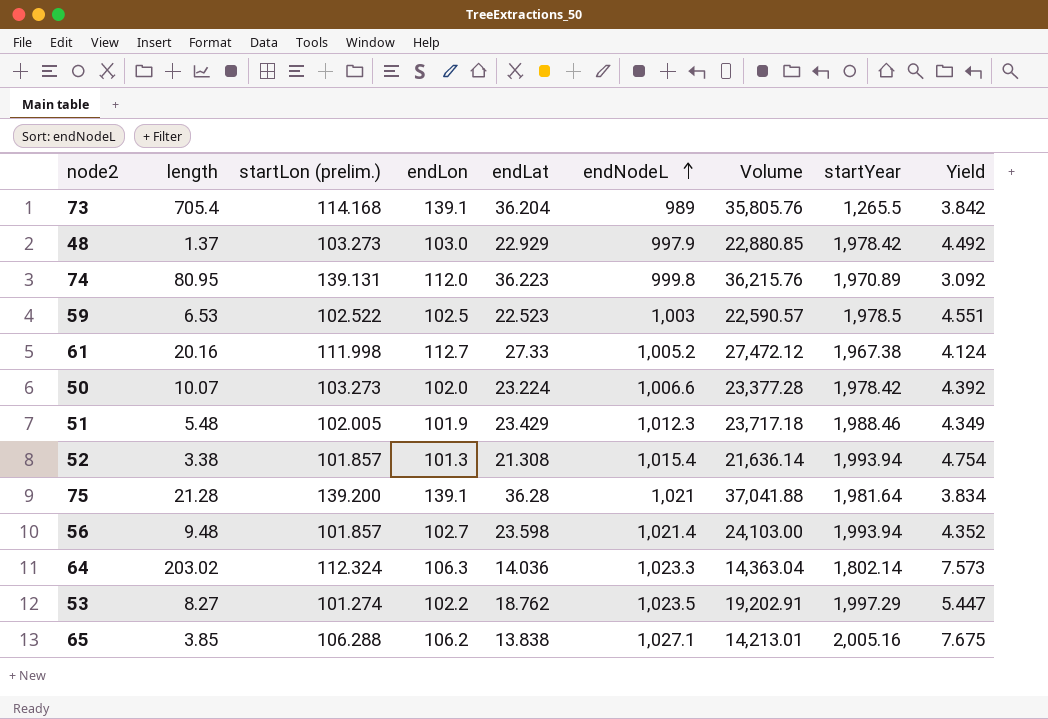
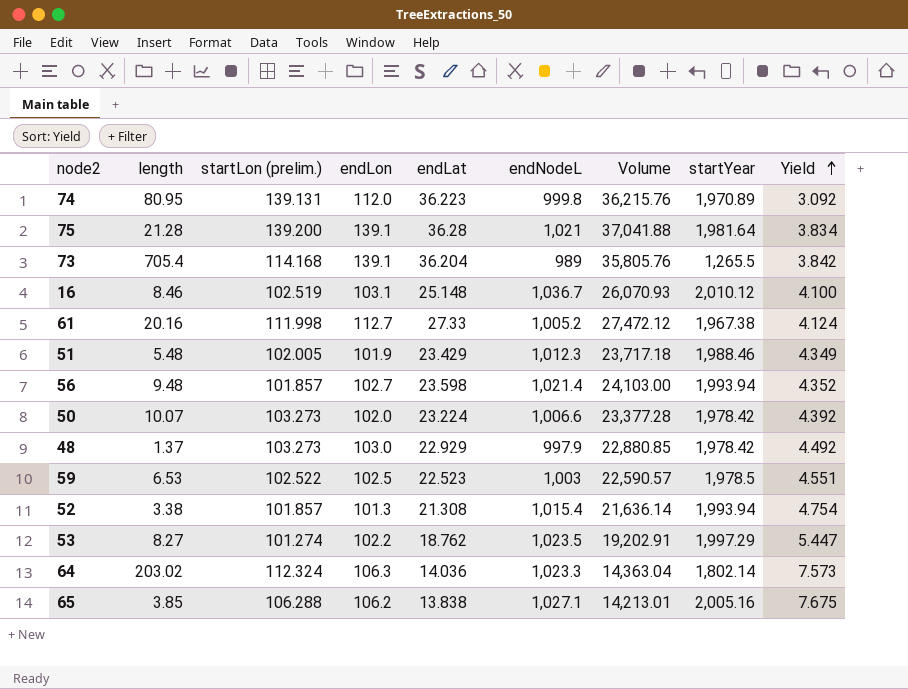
row order: endNodeL ascending -> Yield ascending
row 16: none -> 8.46 | 102.519 | 103.1 | 25.148 | 1,036.7 | 26,070.93 | 2,010.12 | 4.100

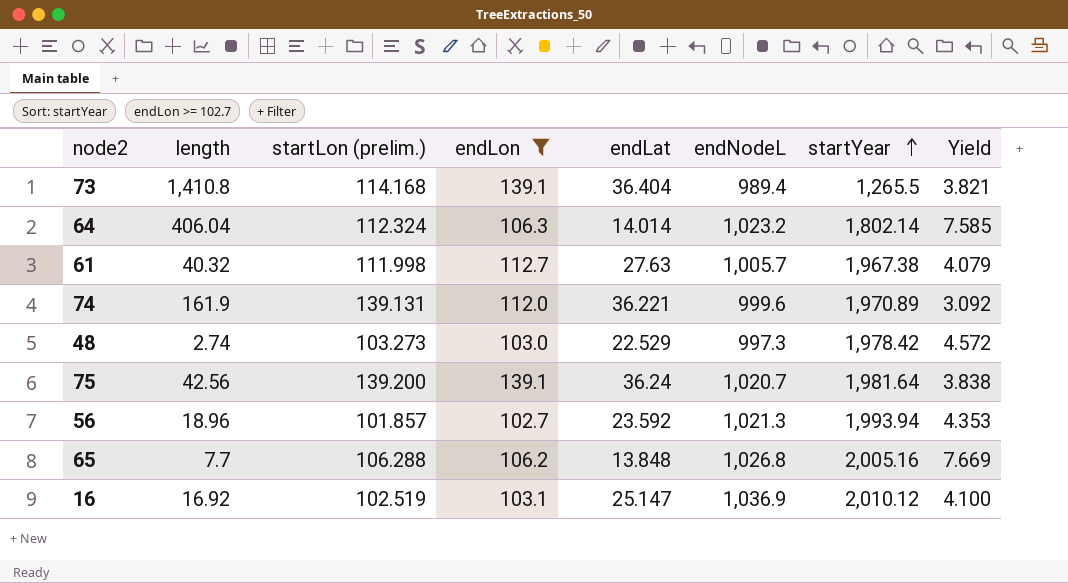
filter: none -> endLon >= 102.7
row order: Yield ascending -> startYear ascending
column Volume | formula: [endLat] * [endNodeL] -> none
73 | length: 705.4 -> 1,410.8
73 | endLat: 36.204 -> 36.404
73 | endNodeL: 989 -> 989.4
73 | Yield: 3.842 -> 3.821
64 | length: 203.02 -> 406.04
64 | endLat: 14.036 -> 14.014
64 | endNodeL: 1,023.3 -> 1,023.2
64 | Yield: 7.573 -> 7.585
61 | length: 20.16 -> 40.32
61 | endLat: 27.33 -> 27.63
61 | endNodeL: 1,005.2 -> 1,005.7
61 | Yield: 4.124 -> 4.079
74 | length: 80.95 -> 161.9
74 | endLat: 36.223 -> 36.221
74 | endNodeL: 999.8 -> 999.6
48 | length: 1.37 -> 2.74
48 | endLat: 22.929 -> 22.529
48 | endNodeL: 997.9 -> 997.3
48 | Yield: 4.492 -> 4.572
75 | length: 21.28 -> 42.56
75 | endLat: 36.28 -> 36.24
75 | endNodeL: 1,021 -> 1,020.7
75 | Yield: 3.834 -> 3.838
56 | length: 9.48 -> 18.96
56 | endLat: 23.598 -> 23.592
56 | endNodeL: 1,021.4 -> 1,021.3
56 | Yield: 4.352 -> 4.353
65 | length: 3.85 -> 7.7
65 | endLat: 13.838 -> 13.848
65 | endNodeL: 1,027.1 -> 1,026.8
65 | Yield: 7.675 -> 7.669
16 | length: 8.46 -> 16.92
16 | endLat: 25.148 -> 25.147
16 | endNodeL: 1,036.7 -> 1,036.9

